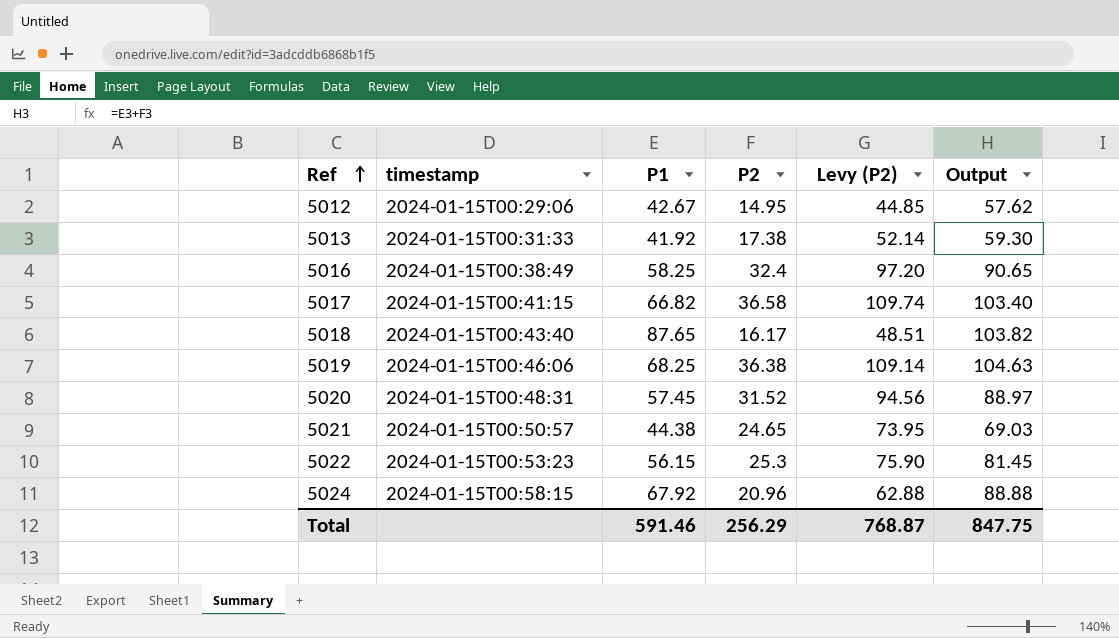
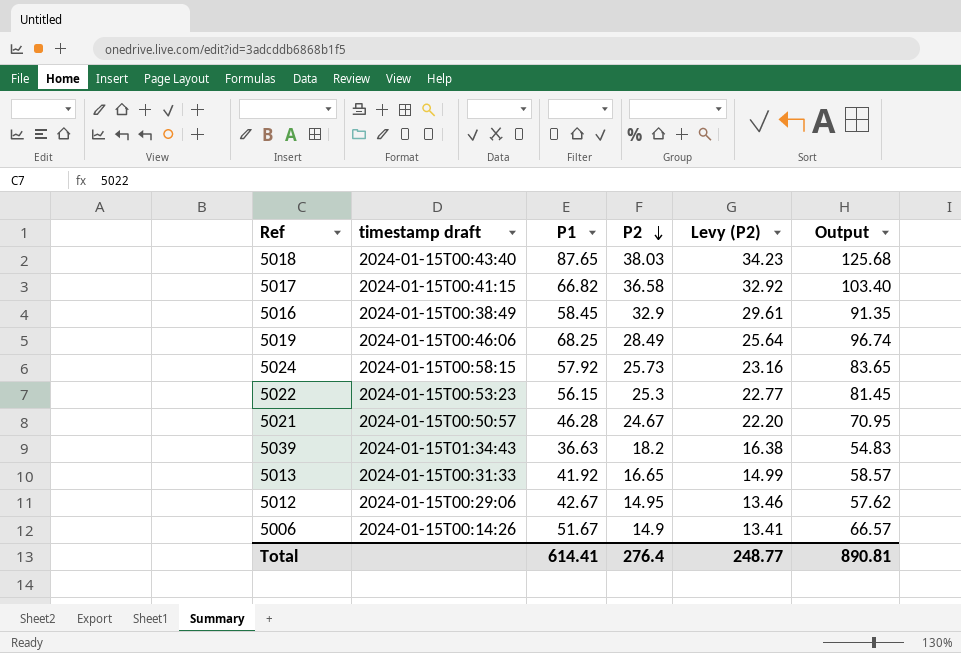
row order: Ref ascending -> P2 descending
column name: timestamp -> timestamp draft
column Levy (P2) | formula: [P2] * 3 -> [P2] * 0.9
row 5020: 2024-01-15T00:48:31 | 57.45 | 31.52 | 94.56 | 88.97 -> none
5018 | P2: 16.17 -> 38.03
5018 | Output: 103.82 -> 125.68
5016 | P1: 58.25 -> 58.45
5016 | P2: 32.4 -> 32.9
5016 | Output: 90.65 -> 91.35
5019 | P2: 36.38 -> 28.49
5019 | Output: 104.63 -> 96.74
5024 | P1: 67.92 -> 57.92
5024 | P2: 20.96 -> 25.73
5024 | Output: 88.88 -> 83.65
5021 | P1: 44.38 -> 46.28
5021 | P2: 24.65 -> 24.67
5021 | Output: 69.03 -> 70.95
row 5039: none -> 2024-01-15T01:34:43 | 36.63 | 18.2 | 16.38 | 54.83
5013 | P2: 17.38 -> 16.65
5013 | Output: 59.30 -> 58.57
row 5006: none -> 2024-01-15T00:14:26 | 51.67 | 14.9 | 13.41 | 66.57
Total | P1: 591.46 -> 614.41
Total | P2: 256.29 -> 276.4
Total | Levy (P2): 768.87 -> 248.77
Total | Output: 847.75 -> 890.81

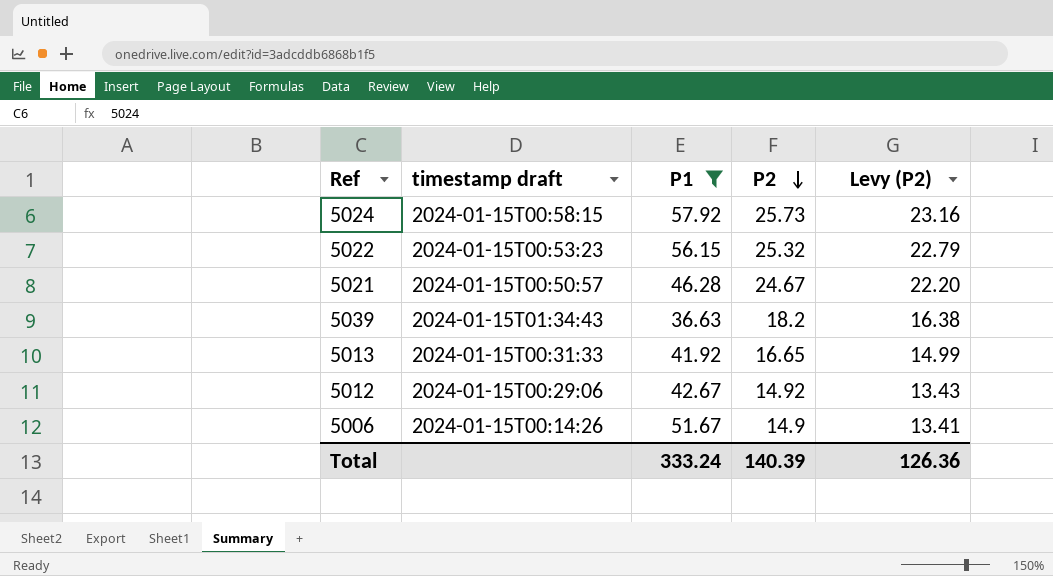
filter: none -> P1 <= 57.92
column Output | formula: [P1] + [P2] -> none
5022 | P2: 25.3 -> 25.32
5022 | Levy (P2): 22.77 -> 22.79
5012 | P2: 14.95 -> 14.92
5012 | Levy (P2): 13.46 -> 13.43
Total | P1: 614.41 -> 333.24
Total | P2: 276.4 -> 140.39
Total | Levy (P2): 248.77 -> 126.36

